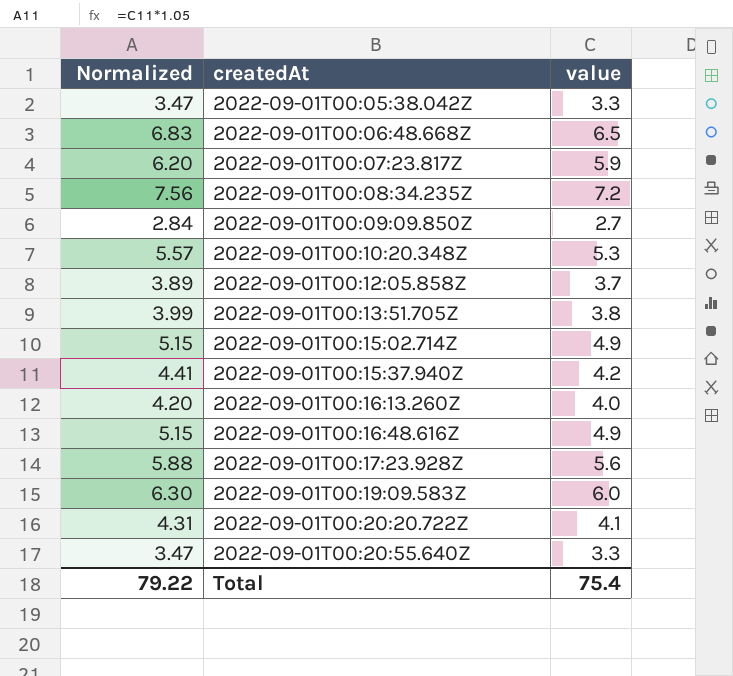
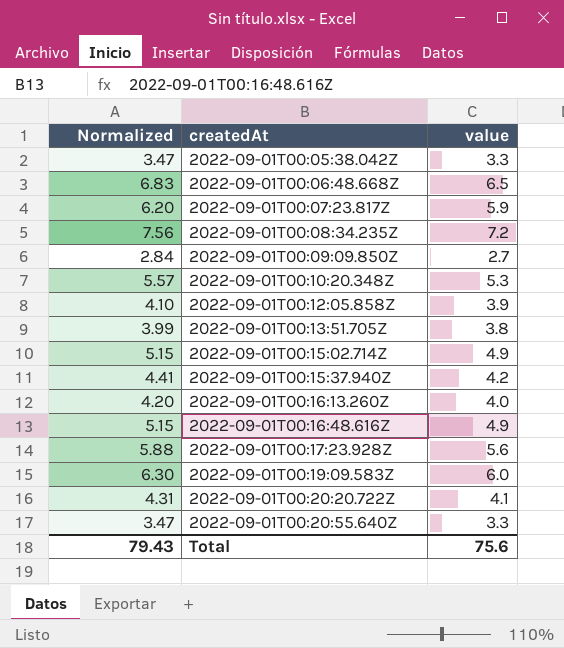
2022-09-01T00:12:05.858Z | Normalized: 3.89 -> 4.10
2022-09-01T00:12:05.858Z | value: 3.7 -> 3.9
Total | Normalized: 79.22 -> 79.43
Total | value: 75.4 -> 75.6

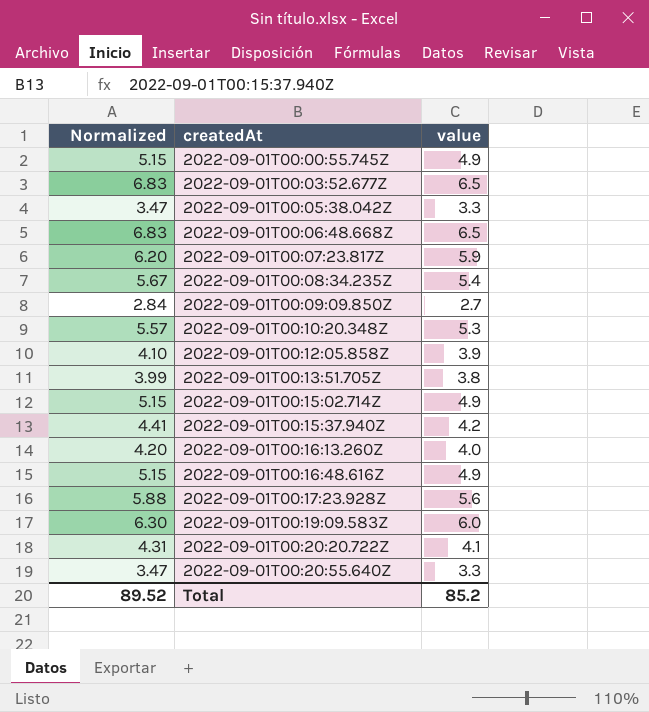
row 2022-09-01T00:00:55.745Z: none -> 5.15 | 4.9
row 2022-09-01T00:03:52.677Z: none -> 6.83 | 6.5
2022-09-01T00:08:34.235Z | Normalized: 7.56 -> 5.67
2022-09-01T00:08:34.235Z | value: 7.2 -> 5.4
Total | Normalized: 79.43 -> 89.52
Total | value: 75.6 -> 85.2

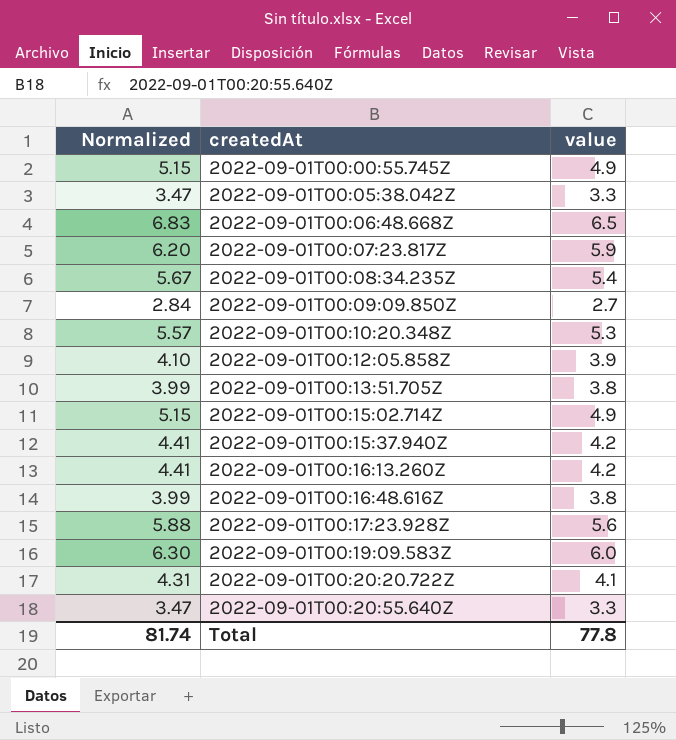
row 2022-09-01T00:03:52.677Z: 6.83 | 6.5 -> none
2022-09-01T00:16:13.260Z | Normalized: 4.20 -> 4.41
2022-09-01T00:16:13.260Z | value: 4.0 -> 4.2
2022-09-01T00:16:48.616Z | Normalized: 5.15 -> 3.99
2022-09-01T00:16:48.616Z | value: 4.9 -> 3.8
Total | Normalized: 89.52 -> 81.74
Total | value: 85.2 -> 77.8

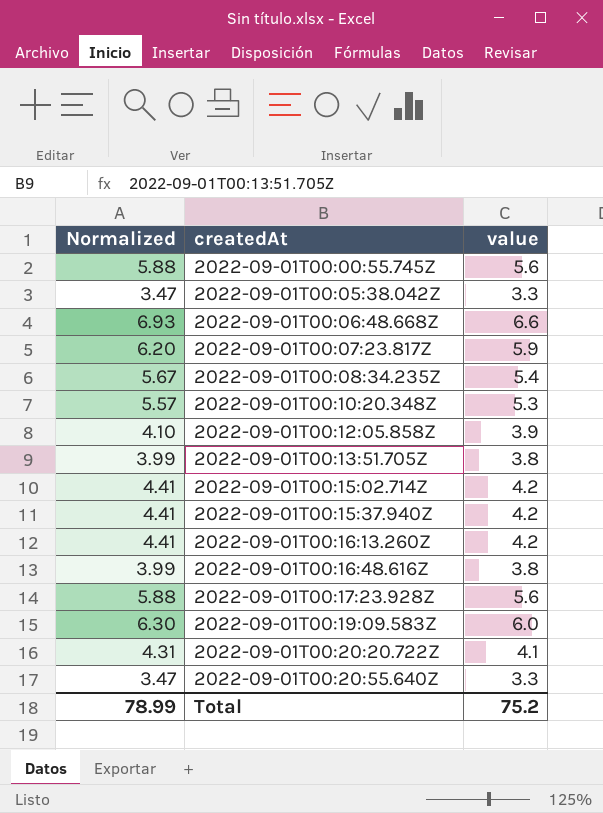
row 2022-09-01T00:09:09.850Z: 2.84 | 2.7 -> none
2022-09-01T00:00:55.745Z | Normalized: 5.15 -> 5.88
2022-09-01T00:00:55.745Z | value: 4.9 -> 5.6
2022-09-01T00:06:48.668Z | Normalized: 6.83 -> 6.93
2022-09-01T00:06:48.668Z | value: 6.5 -> 6.6
2022-09-01T00:15:02.714Z | Normalized: 5.15 -> 4.41
2022-09-01T00:15:02.714Z | value: 4.9 -> 4.2
Total | Normalized: 81.74 -> 78.99
Total | value: 77.8 -> 75.2

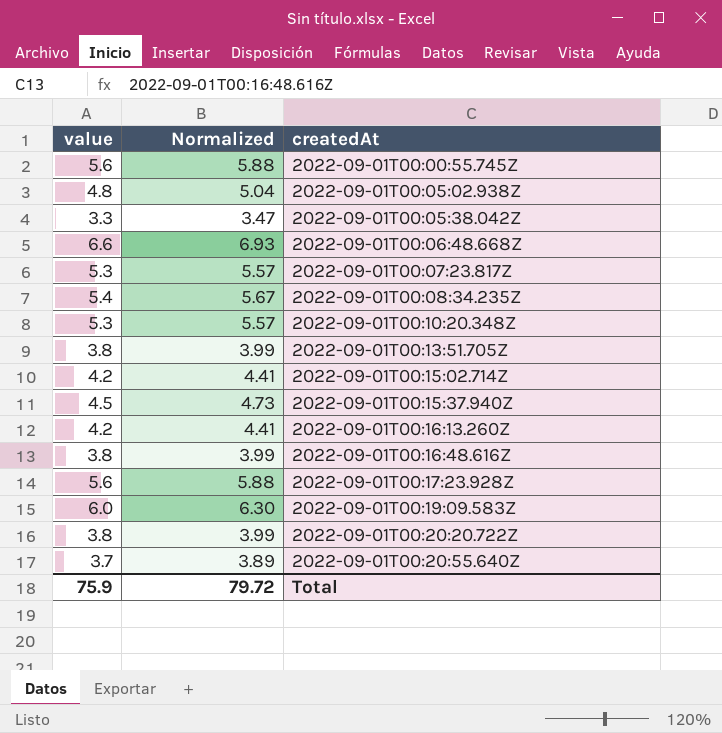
column value | position: 3 -> 1
row 2022-09-01T00:12:05.858Z: 4.10 | 3.9 -> none
row 2022-09-01T00:05:02.938Z: none -> 4.8 | 5.04
2022-09-01T00:07:23.817Z | value: 5.9 -> 5.3
2022-09-01T00:07:23.817Z | Normalized: 6.20 -> 5.57
2022-09-01T00:15:37.940Z | value: 4.2 -> 4.5
2022-09-01T00:15:37.940Z | Normalized: 4.41 -> 4.73
2022-09-01T00:20:20.722Z | value: 4.1 -> 3.8
2022-09-01T00:20:20.722Z | Normalized: 4.31 -> 3.99
2022-09-01T00:20:55.640Z | value: 3.3 -> 3.7
2022-09-01T00:20:55.640Z | Normalized: 3.47 -> 3.89
Total | value: 75.2 -> 75.9
Total | Normalized: 78.99 -> 79.72

